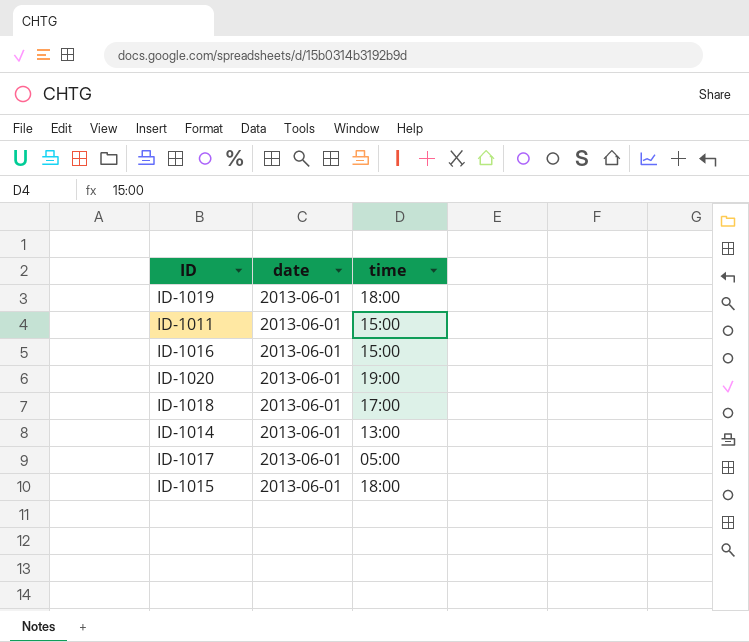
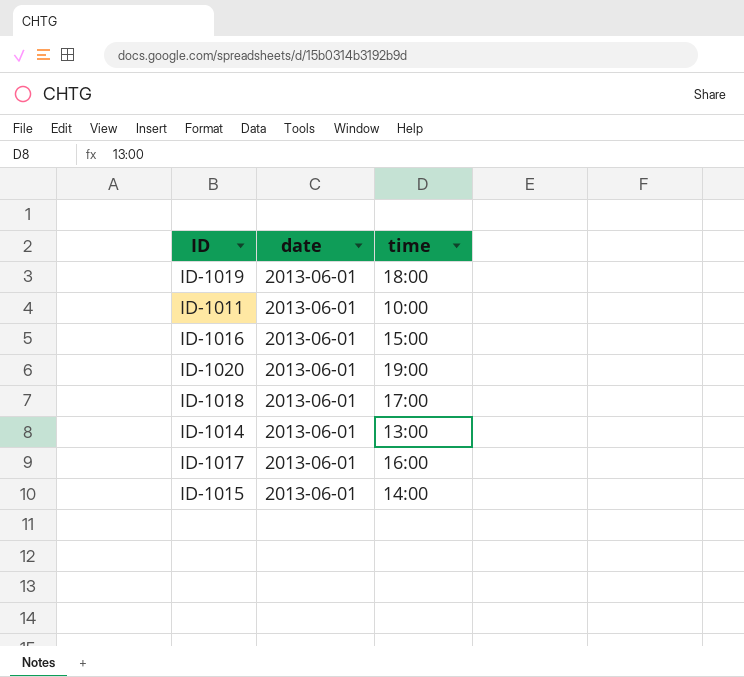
ID-1011 | time: 15:00 -> 10:00
ID-1017 | time: 05:00 -> 16:00
ID-1015 | time: 18:00 -> 14:00

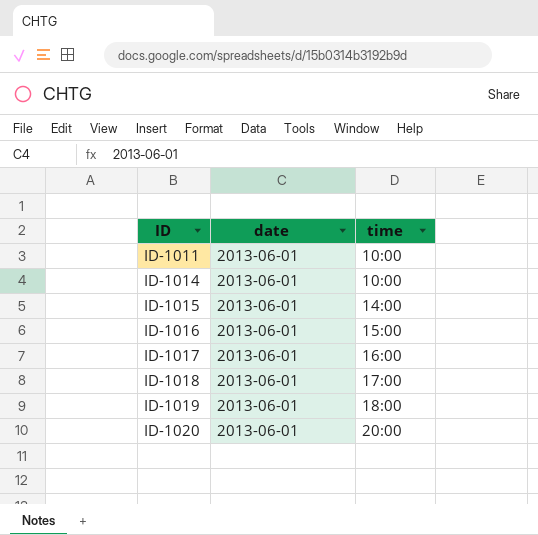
row order: none -> ID ascending
ID-1014 | time: 13:00 -> 10:00
ID-1020 | time: 19:00 -> 20:00

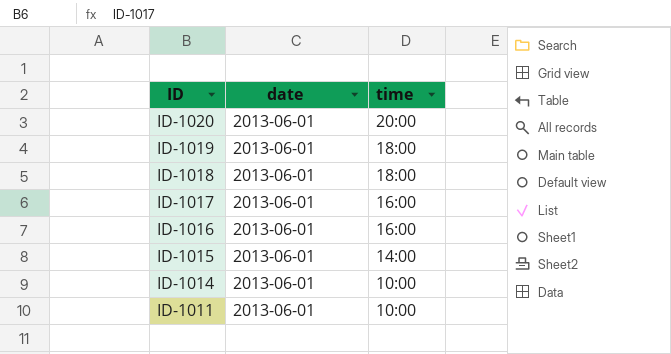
row order: ID ascending -> ID descending
ID-1018 | time: 17:00 -> 18:00
ID-1016 | time: 15:00 -> 16:00

